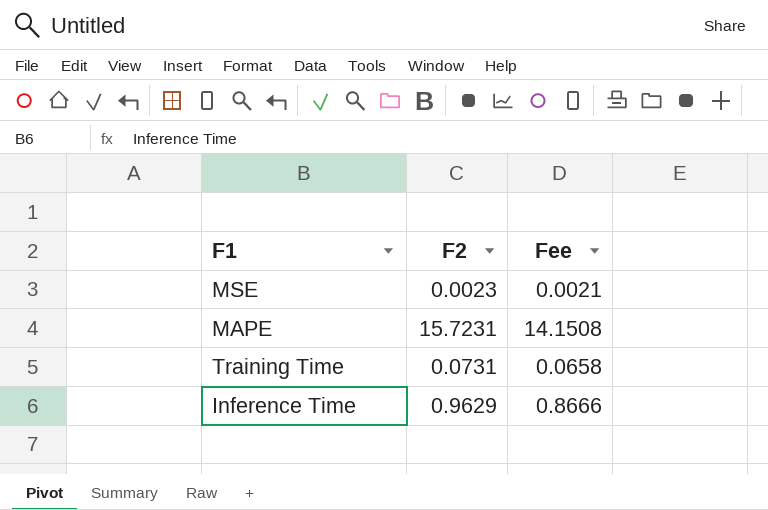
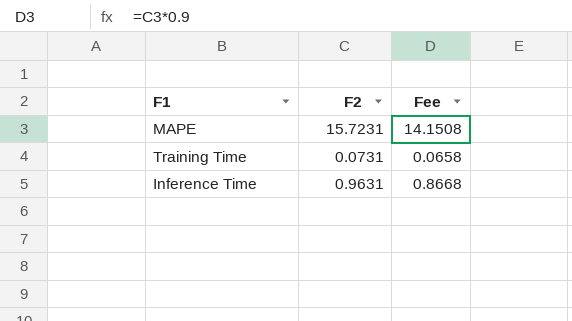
row MSE: 0.0023 | 0.0021 -> none
Inference Time | F2: 0.9629 -> 0.9631
Inference Time | Fee: 0.8666 -> 0.8668

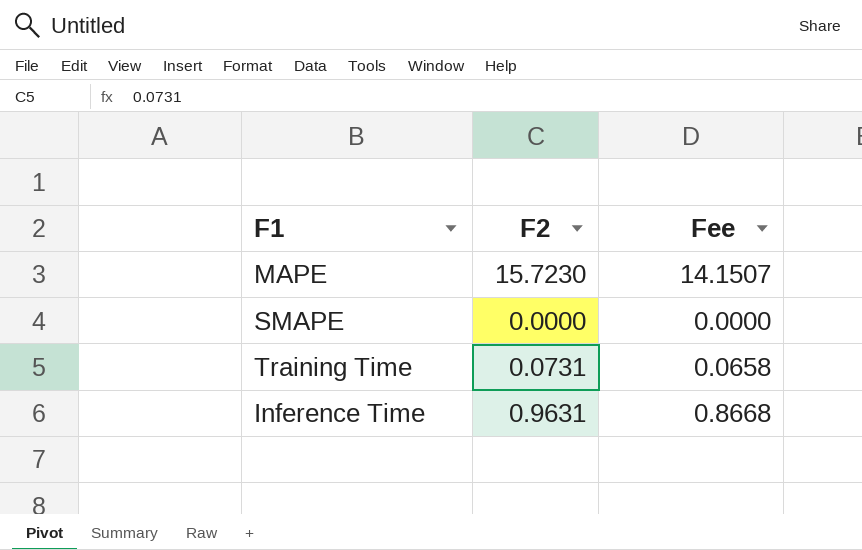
MAPE | F2: 15.7231 -> 15.7230
MAPE | Fee: 14.1508 -> 14.1507
row SMAPE: none -> 0.0000 | 0.0000

